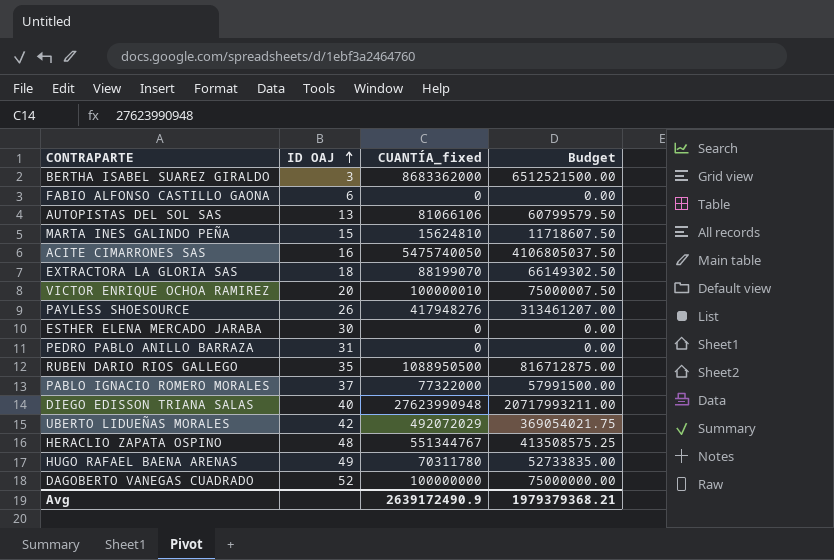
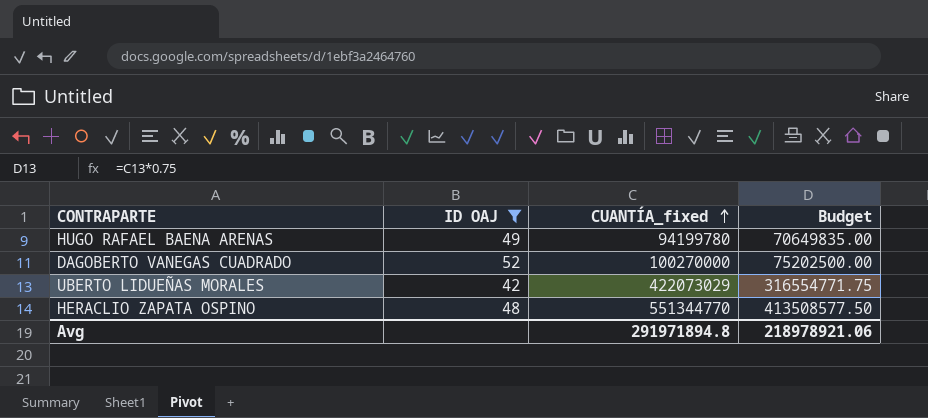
filter: none -> ID OAJ >= 42
row order: ID OAJ ascending -> CUANTÍA_fixed ascending
HUGO RAFAEL BAENA ARENAS | CUANTÍA_fixed: 70311780 -> 94199780
HUGO RAFAEL BAENA ARENAS | Budget: 52733835.00 -> 70649835.00
DAGOBERTO VANEGAS CUADRADO | CUANTÍA_fixed: 100000000 -> 100270000
DAGOBERTO VANEGAS CUADRADO | Budget: 75000000.00 -> 75202500.00
UBERTO LIDUEÑAS MORALES | CUANTÍA_fixed: 492072029 -> 422073029
UBERTO LIDUEÑAS MORALES | Budget: 369054021.75 -> 316554771.75
HERACLIO ZAPATA OSPINO | CUANTÍA_fixed: 551344767 -> 551344770
HERACLIO ZAPATA OSPINO | Budget: 413508575.25 -> 413508577.50
Avg | CUANTÍA_fixed: 2639172490.9 -> 291971894.8
Avg | Budget: 1979379368.21 -> 218978921.06

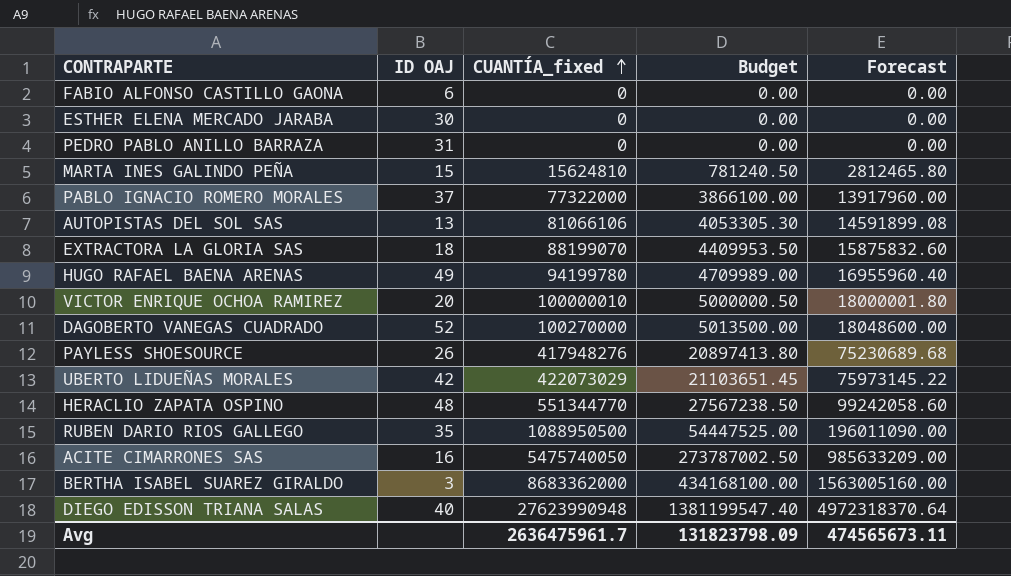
filter: ID OAJ >= 42 -> none
column Budget | formula: [CUANTÍA_fixed] * 0.75 -> [CUANTÍA_fixed] * 0.05
column Forecast | formula: none -> [CUANTÍA_fixed] * 0.18
Avg | CUANTÍA_fixed: 291971894.8 -> 2636475961.7
Avg | Budget: 218978921.06 -> 131823798.09

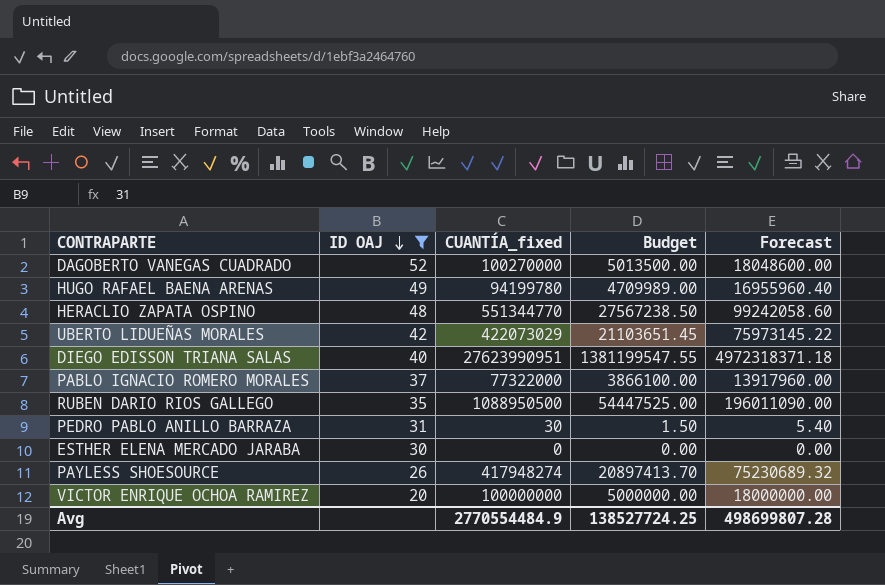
filter: none -> ID OAJ >= 20
row order: CUANTÍA_fixed ascending -> ID OAJ descending
DIEGO EDISSON TRIANA SALAS | CUANTÍA_fixed: 27623990948 -> 27623990951
DIEGO EDISSON TRIANA SALAS | Budget: 1381199547.40 -> 1381199547.55
DIEGO EDISSON TRIANA SALAS | Forecast: 4972318370.64 -> 4972318371.18
PEDRO PABLO ANILLO BARRAZA | CUANTÍA_fixed: 0 -> 30
PEDRO PABLO ANILLO BARRAZA | Budget: 0.00 -> 1.50
PEDRO PABLO ANILLO BARRAZA | Forecast: 0.00 -> 5.40
PAYLESS SHOESOURCE | CUANTÍA_fixed: 417948276 -> 417948274
PAYLESS SHOESOURCE | Budget: 20897413.80 -> 20897413.70
PAYLESS SHOESOURCE | Forecast: 75230689.68 -> 75230689.32
VICTOR ENRIQUE OCHOA RAMIREZ | CUANTÍA_fixed: 100000010 -> 100000000
VICTOR ENRIQUE OCHOA RAMIREZ | Budget: 5000000.50 -> 5000000.00
VICTOR ENRIQUE OCHOA RAMIREZ | Forecast: 18000001.80 -> 18000000.00
Avg | CUANTÍA_fixed: 2636475961.7 -> 2770554484.9
Avg | Budget: 131823798.09 -> 138527724.25
Avg | Forecast: 474565673.11 -> 498699807.28

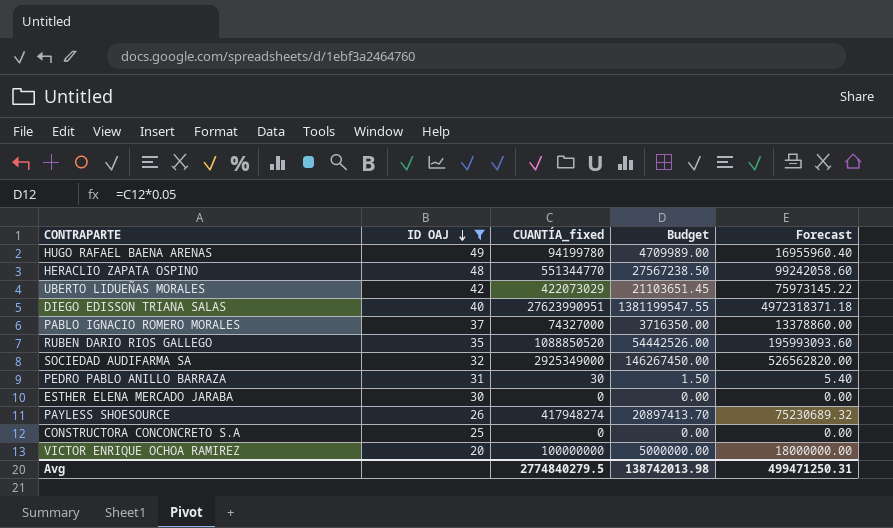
row DAGOBERTO VANEGAS CUADRADO: 52 | 100270000 | 5013500.00 | 18048600.00 -> none
PABLO IGNACIO ROMERO MORALES | CUANTÍA_fixed: 77322000 -> 74327000
PABLO IGNACIO ROMERO MORALES | Budget: 3866100.00 -> 3716350.00
PABLO IGNACIO ROMERO MORALES | Forecast: 13917960.00 -> 13378860.00
RUBEN DARIO RIOS GALLEGO | CUANTÍA_fixed: 1088950500 -> 1088850520
RUBEN DARIO RIOS GALLEGO | Budget: 54447525.00 -> 54442526.00
RUBEN DARIO RIOS GALLEGO | Forecast: 196011090.00 -> 195993093.60
row SOCIEDAD AUDIFARMA SA: none -> 32 | 2925349000 | 146267450.00 | 526562820.00
row CONSTRUCTORA CONCONCRETO S.A: none -> 25 | 0 | 0.00 | 0.00
Avg | CUANTÍA_fixed: 2770554484.9 -> 2774840279.5
Avg | Budget: 138527724.25 -> 138742013.98
Avg | Forecast: 498699807.28 -> 499471250.31

